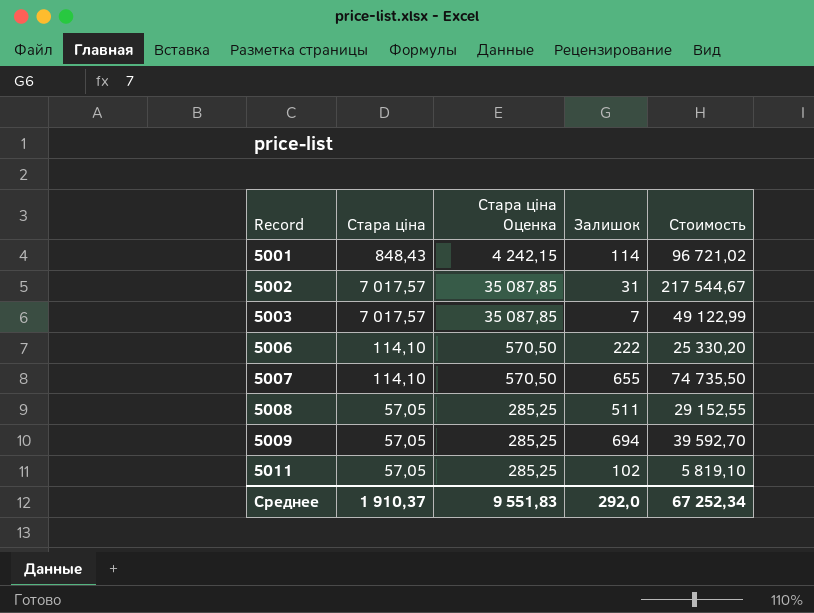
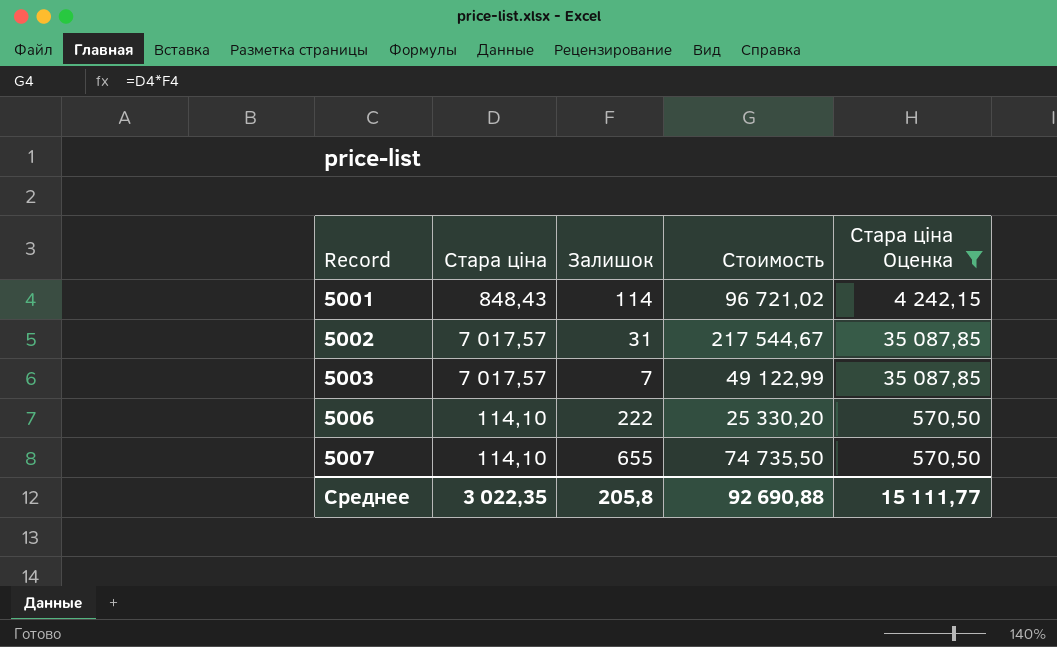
filter: none -> Стара ціна Оценка != 285,25
column Стара ціна Оценка | position: 3 -> 5
Среднее | Стара ціна: 1 910,37 -> 3 022,35
Среднее | Залишок: 292,0 -> 205,8
Среднее | Стоимость: 67 252,34 -> 92 690,88
Среднее | Стара ціна Оценка: 9 551,83 -> 15 111,77

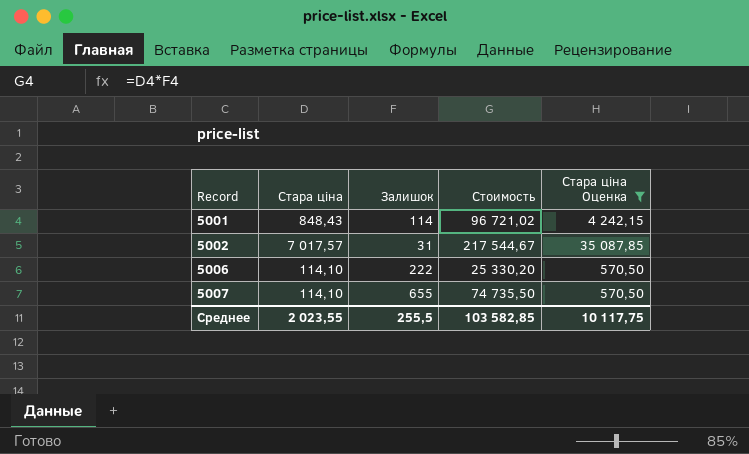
row 5003: 7 017,57 | 7 | 49 122,99 | 35 087,85 -> none
Среднее | Стара ціна: 3 022,35 -> 2 023,55
Среднее | Залишок: 205,8 -> 255,5
Среднее | Стоимость: 92 690,88 -> 103 582,85
Среднее | Стара ціна Оценка: 15 111,77 -> 10 117,75

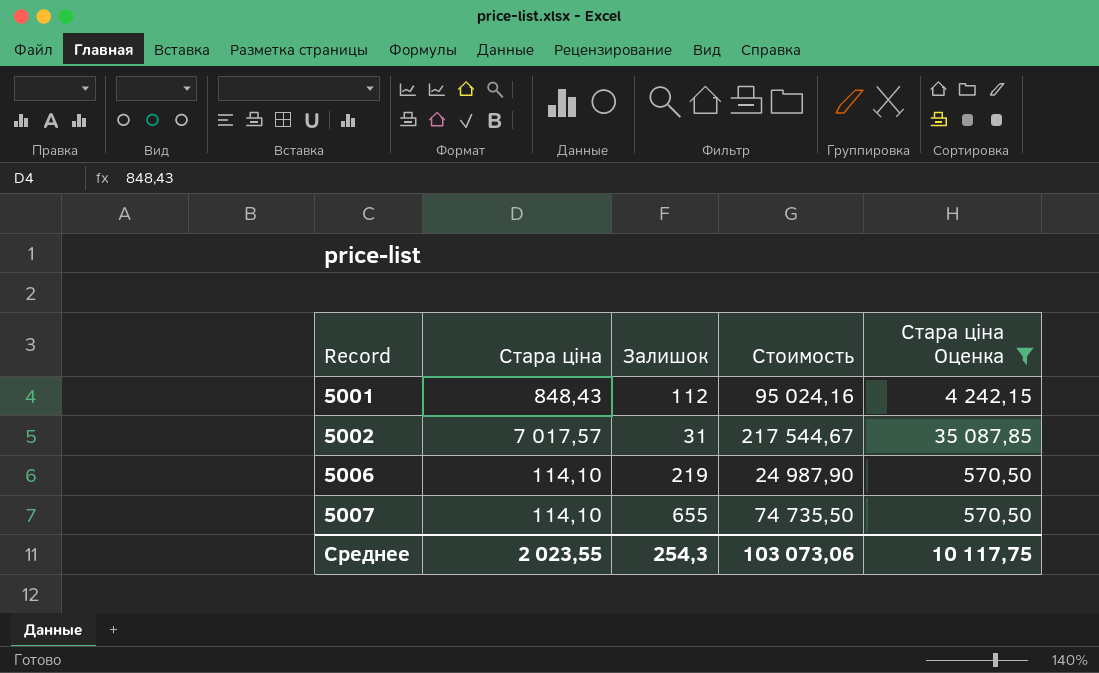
5001 | Залишок: 114 -> 112
5001 | Стоимость: 96 721,02 -> 95 024,16
5006 | Залишок: 222 -> 219
5006 | Стоимость: 25 330,20 -> 24 987,90
Среднее | Залишок: 255,5 -> 254,3
Среднее | Стоимость: 103 582,85 -> 103 073,06

